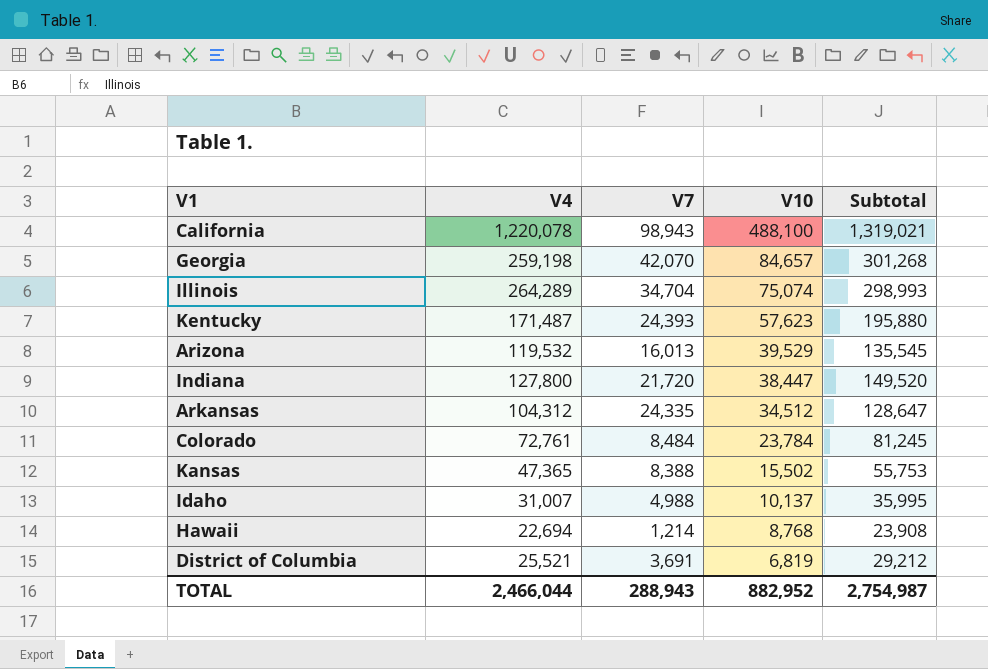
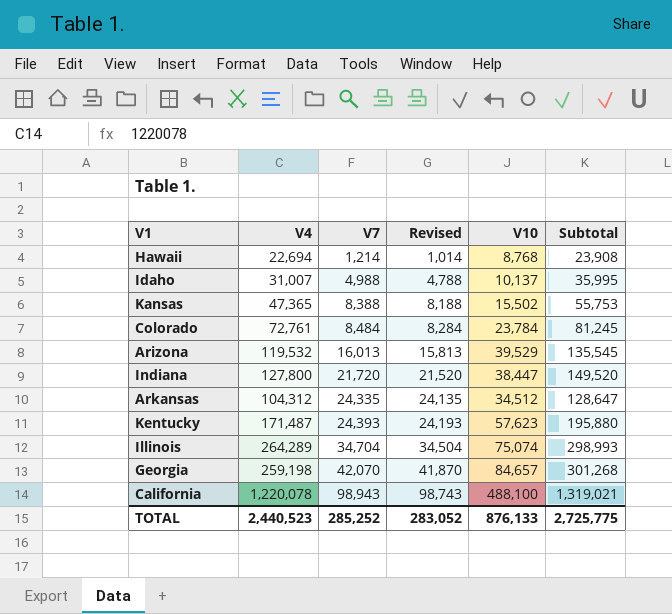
row order: V10 descending -> V7 ascending
column Revised | formula: none -> [V7] - 200
row District of Columbia: 25,521 | 3,691 | 6,819 | 29,212 -> none
TOTAL | V4: 2,466,044 -> 2,440,523
TOTAL | V7: 288,943 -> 285,252
TOTAL | V10: 882,952 -> 876,133
TOTAL | Subtotal: 2,754,987 -> 2,725,775

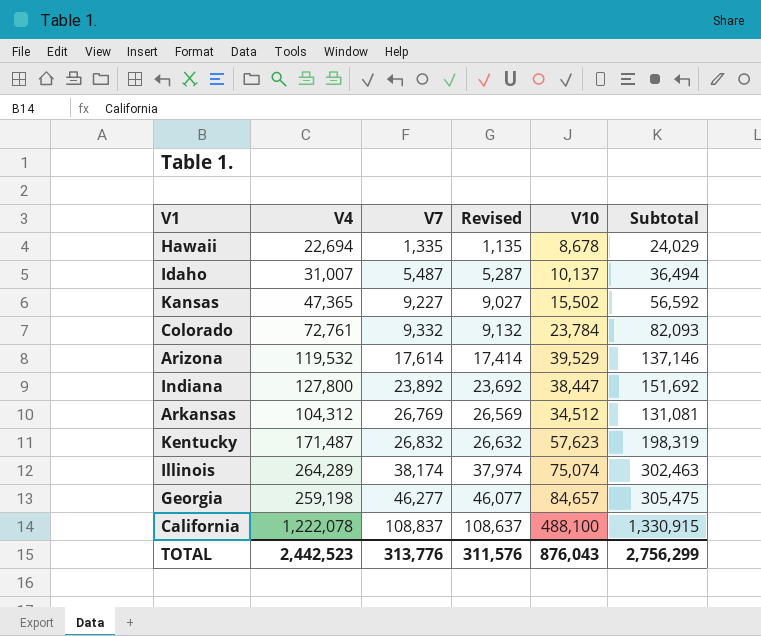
Hawaii | V7: 1,214 -> 1,335
Hawaii | Revised: 1,014 -> 1,135
Hawaii | V10: 8,768 -> 8,678
Hawaii | Subtotal: 23,908 -> 24,029
Idaho | V7: 4,988 -> 5,487
Idaho | Revised: 4,788 -> 5,287
Idaho | Subtotal: 35,995 -> 36,494
Kansas | V7: 8,388 -> 9,227
Kansas | Revised: 8,188 -> 9,027
Kansas | Subtotal: 55,753 -> 56,592
Colorado | V7: 8,484 -> 9,332
Colorado | Revised: 8,284 -> 9,132
Colorado | Subtotal: 81,245 -> 82,093
Arizona | V7: 16,013 -> 17,614
Arizona | Revised: 15,813 -> 17,414
Arizona | Subtotal: 135,545 -> 137,146
Indiana | V7: 21,720 -> 23,892
Indiana | Revised: 21,520 -> 23,692
Indiana | Subtotal: 149,520 -> 151,692
Arkansas | V7: 24,335 -> 26,769
Arkansas | Revised: 24,135 -> 26,569
Arkansas | Subtotal: 128,647 -> 131,081
Kentucky | V7: 24,393 -> 26,832
Kentucky | Revised: 24,193 -> 26,632
Kentucky | Subtotal: 195,880 -> 198,319
Illinois | V7: 34,704 -> 38,174
Illinois | Revised: 34,504 -> 37,974
Illinois | Subtotal: 298,993 -> 302,463
Georgia | V7: 42,070 -> 46,277
Georgia | Revised: 41,870 -> 46,077
Georgia | Subtotal: 301,268 -> 305,475
California | V4: 1,220,078 -> 1,222,078
California | V7: 98,943 -> 108,837
California | Revised: 98,743 -> 108,637
California | Subtotal: 1,319,021 -> 1,330,915
TOTAL | V4: 2,440,523 -> 2,442,523
TOTAL | V7: 285,252 -> 313,776
TOTAL | Revised: 283,052 -> 311,576
TOTAL | V10: 876,133 -> 876,043
TOTAL | Subtotal: 2,725,775 -> 2,756,299

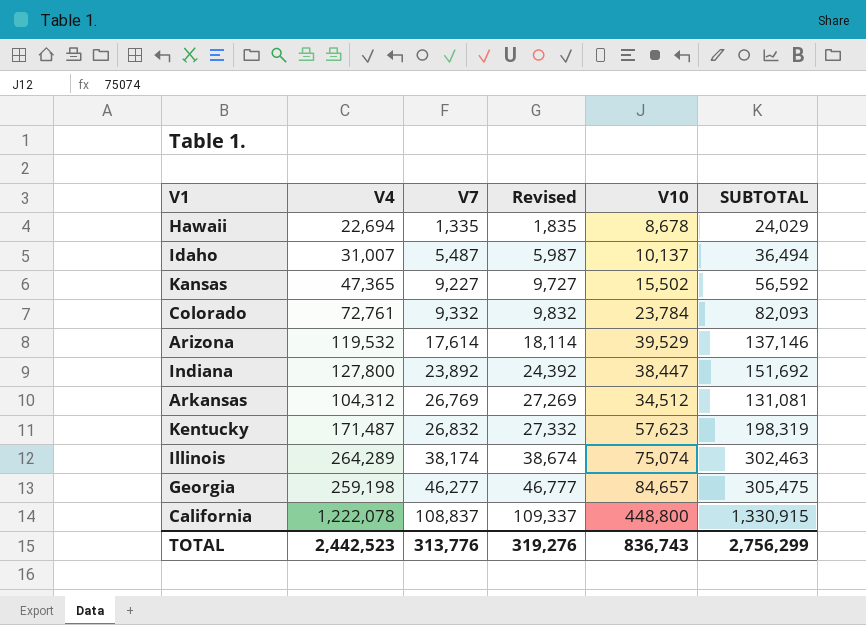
column Revised | formula: [V7] - 200 -> [V7] + 500
column name: Subtotal -> SUBTOTAL
California | V10: 488,100 -> 448,800
TOTAL | Revised: 311,576 -> 319,276
TOTAL | V10: 876,043 -> 836,743

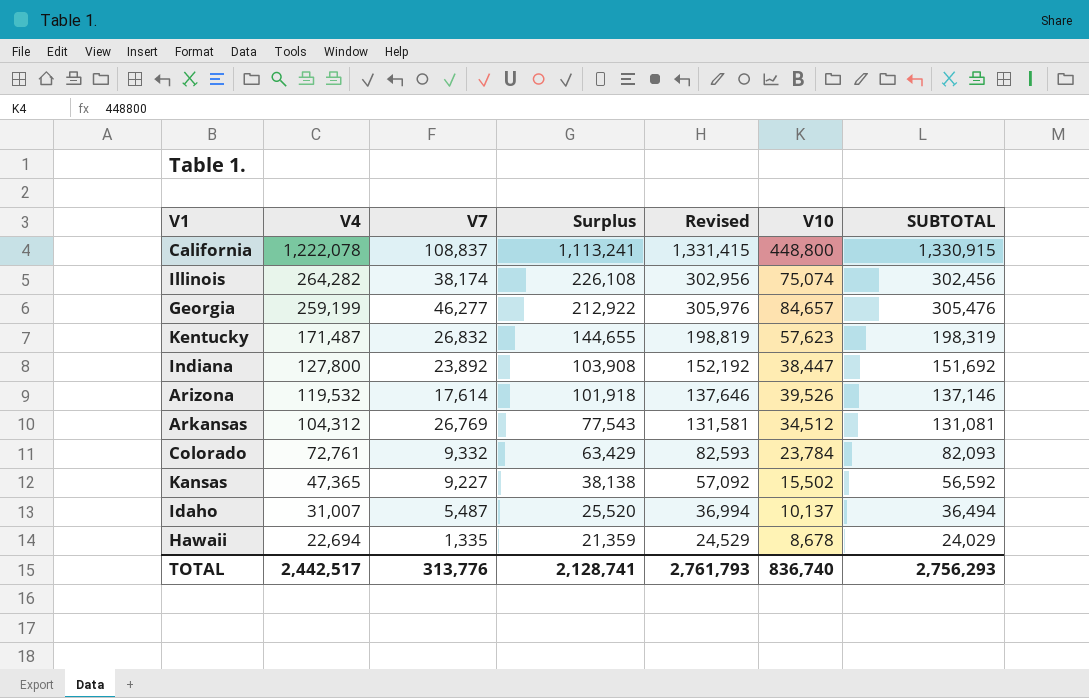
row order: V7 ascending -> V4 descending
column Surplus | formula: none -> [V4] - [V7]
column Revised | formula: [V7] + 500 -> [SUBTOTAL] + 500
Illinois | V4: 264,289 -> 264,282
Illinois | SUBTOTAL: 302,463 -> 302,456
Georgia | V4: 259,198 -> 259,199
Georgia | SUBTOTAL: 305,475 -> 305,476
Arizona | V10: 39,529 -> 39,526
TOTAL | V4: 2,442,523 -> 2,442,517
TOTAL | Revised: 319,276 -> 2,761,793
TOTAL | V10: 836,743 -> 836,740
TOTAL | SUBTOTAL: 2,756,299 -> 2,756,293

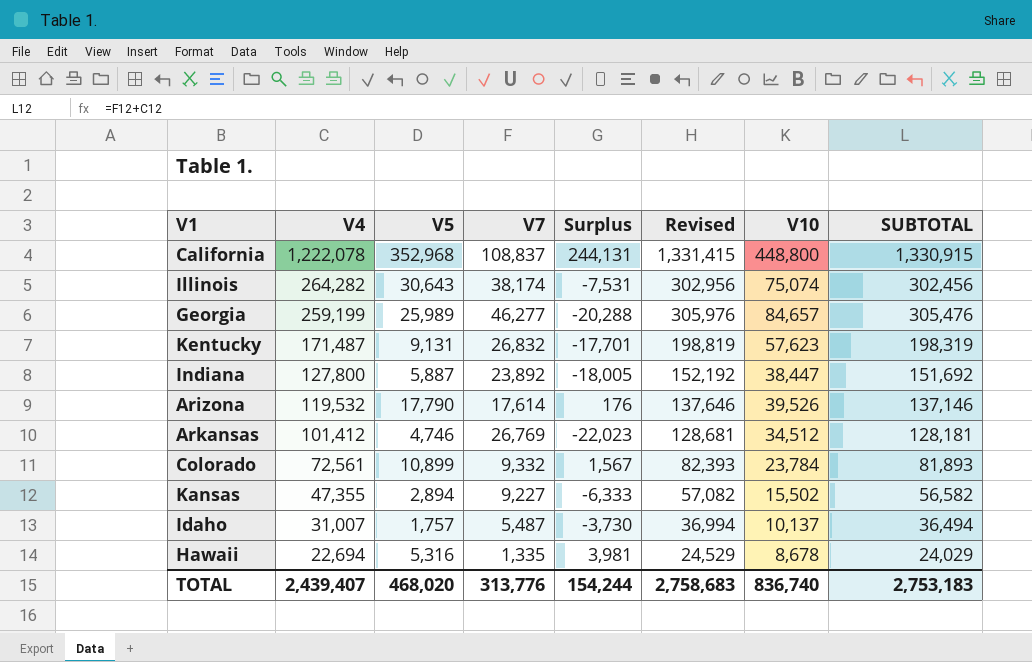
column V5 | position: none -> 3
column Surplus | formula: [V4] - [V7] -> [V5] - [V7]
Arkansas | V4: 104,312 -> 101,412
Arkansas | Revised: 131,581 -> 128,681
Arkansas | SUBTOTAL: 131,081 -> 128,181
Colorado | V4: 72,761 -> 72,561
Colorado | Revised: 82,593 -> 82,393
Colorado | SUBTOTAL: 82,093 -> 81,893
Kansas | V4: 47,365 -> 47,355
Kansas | Revised: 57,092 -> 57,082
Kansas | SUBTOTAL: 56,592 -> 56,582
TOTAL | V4: 2,442,517 -> 2,439,407
TOTAL | Surplus: 2,128,741 -> 154,244
TOTAL | Revised: 2,761,793 -> 2,758,683
TOTAL | SUBTOTAL: 2,756,293 -> 2,753,183

